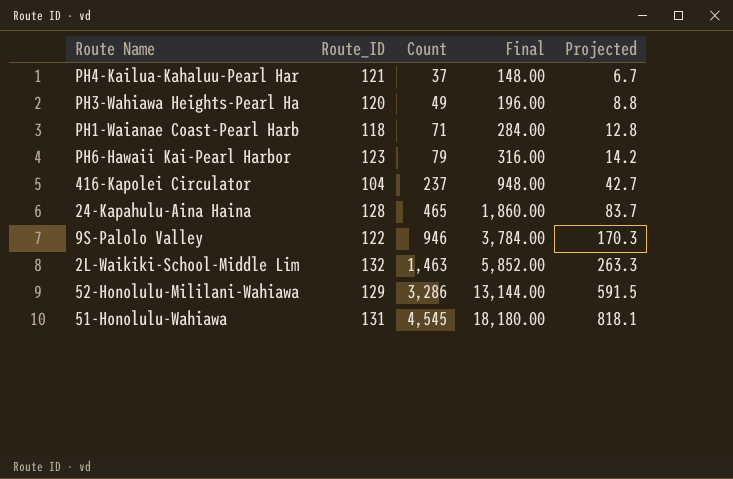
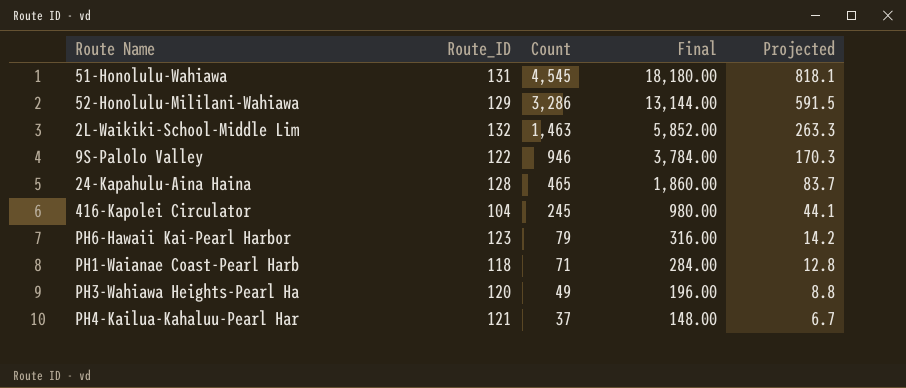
row order: Count ascending -> Count descending
416-Kapolei Circulator | Count: 237 -> 245
416-Kapolei Circulator | Final: 948.00 -> 980.00
416-Kapolei Circulator | Projected: 42.7 -> 44.1

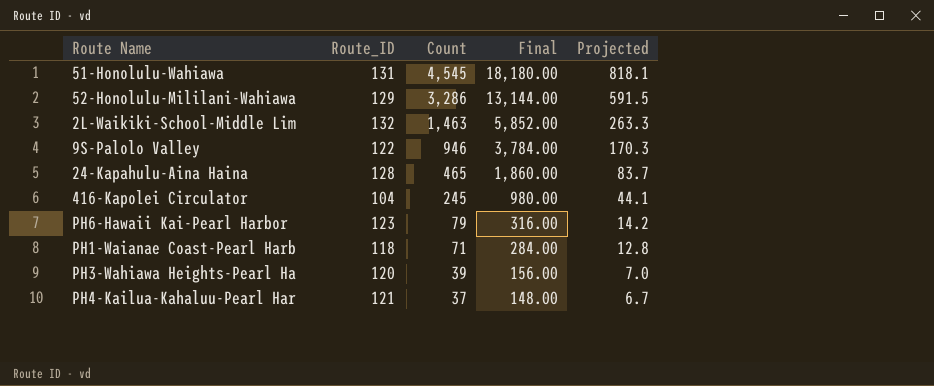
PH3-Wahiawa Heights-Pearl Ha | Count: 49 -> 39
PH3-Wahiawa Heights-Pearl Ha | Final: 196.00 -> 156.00
PH3-Wahiawa Heights-Pearl Ha | Projected: 8.8 -> 7.0

